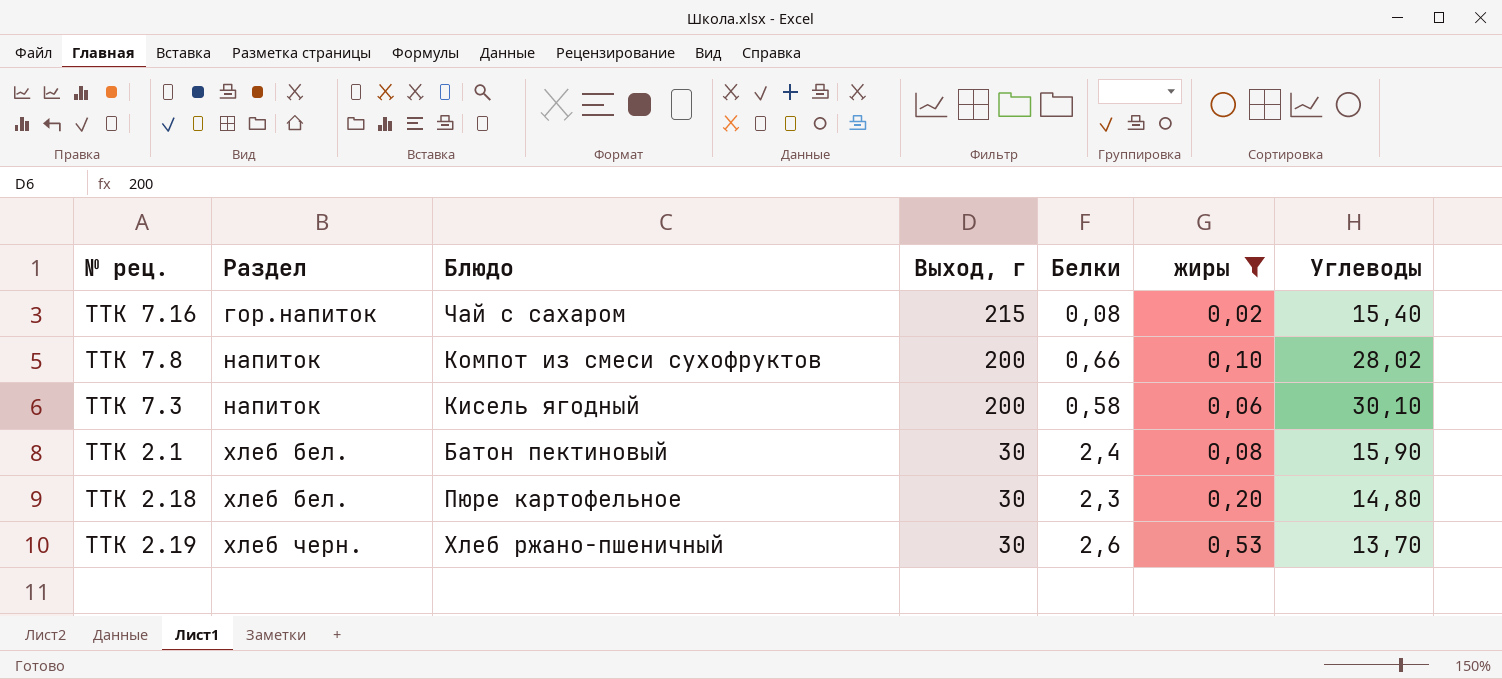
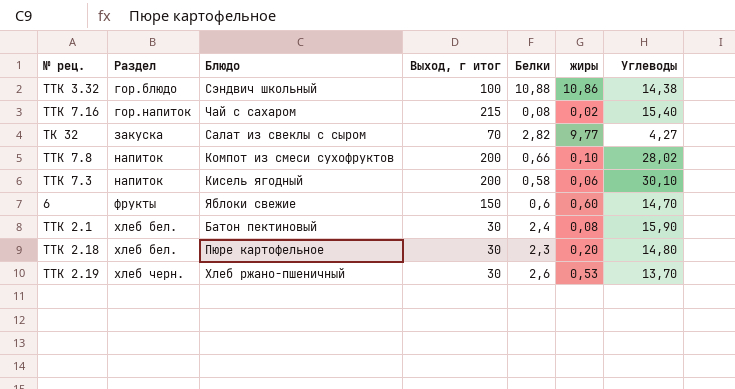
filter: жиры <= 0,53 -> none
column name: Выход, г -> Выход, г итог

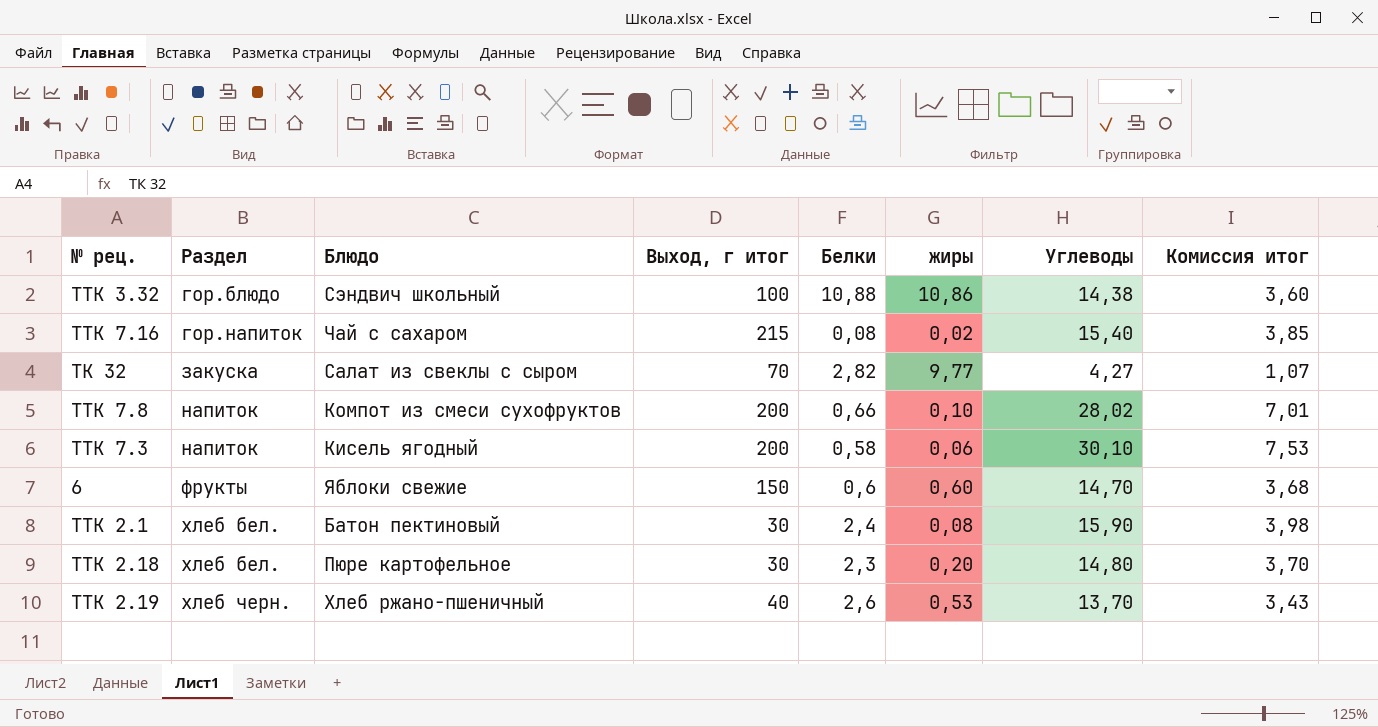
column Комиссия итог | formula: none -> [Углеводы] * 0,25
ТТК 2.19 | Выход, г итог: 30 -> 40

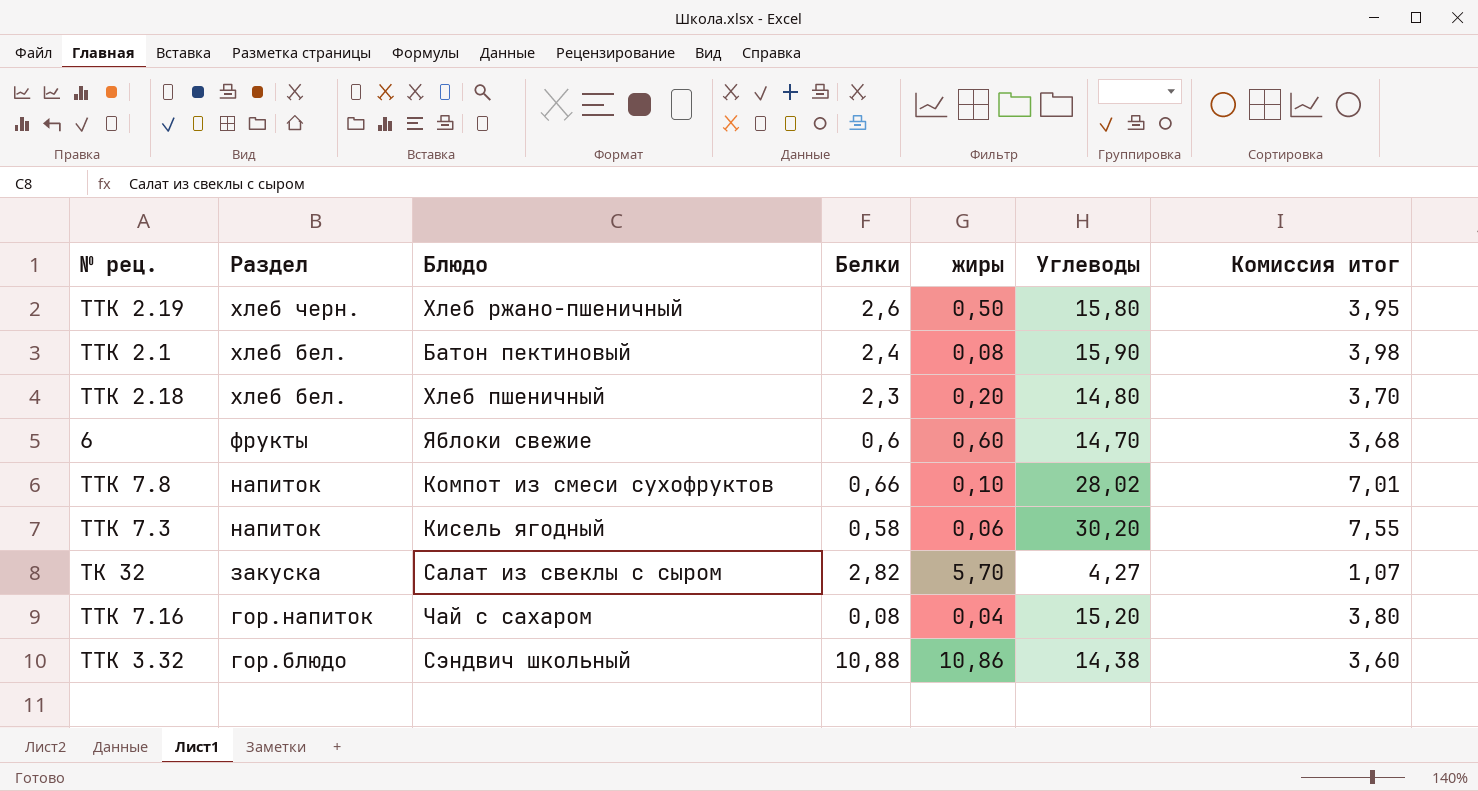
row order: Раздел ascending -> Раздел descending
column Выход, г итог | position: 4 -> none
ТТК 2.19 | жиры: 0,53 -> 0,50
ТТК 2.19 | Углеводы: 13,70 -> 15,80
ТТК 2.19 | Комиссия итог: 3,43 -> 3,95
ТТК 2.18 | Блюдо: Пюре картофельное -> Хлеб пшеничный
ТТК 7.3 | Углеводы: 30,10 -> 30,20
ТТК 7.3 | Комиссия итог: 7,53 -> 7,55
ТК 32 | жиры: 9,77 -> 5,70
ТТК 7.16 | жиры: 0,02 -> 0,04
ТТК 7.16 | Углеводы: 15,40 -> 15,20
ТТК 7.16 | Комиссия итог: 3,85 -> 3,80

